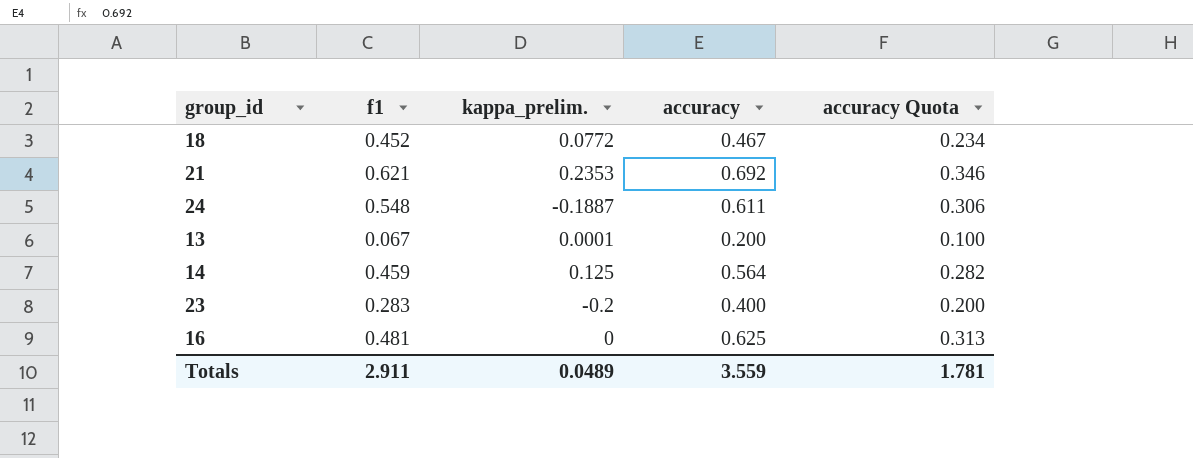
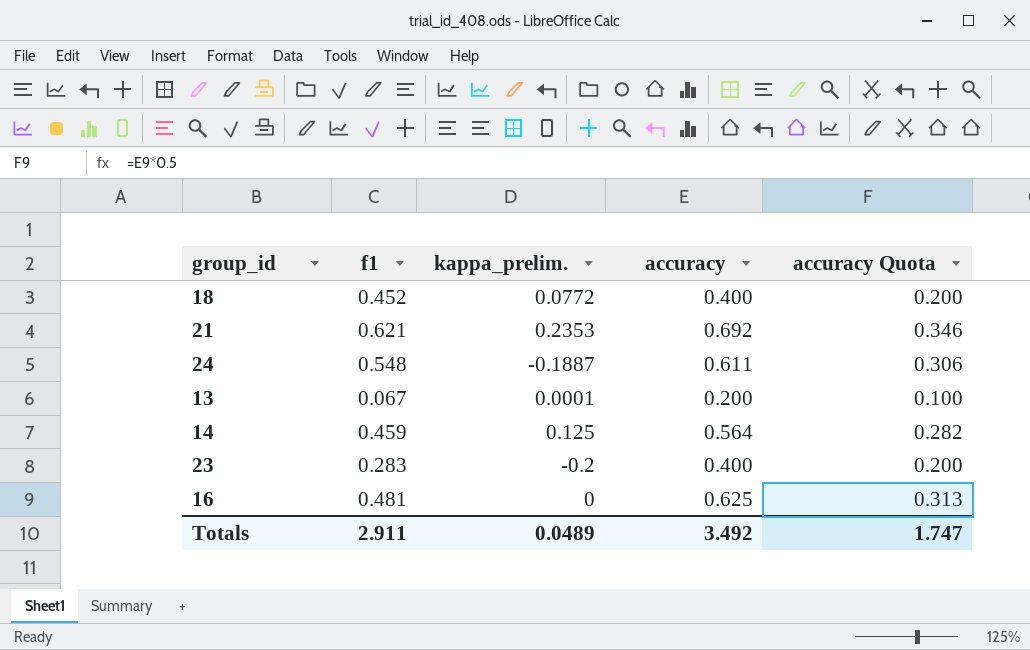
18 | accuracy: 0.467 -> 0.400
18 | accuracy Quota: 0.234 -> 0.200
Totals | accuracy: 3.559 -> 3.492
Totals | accuracy Quota: 1.781 -> 1.747

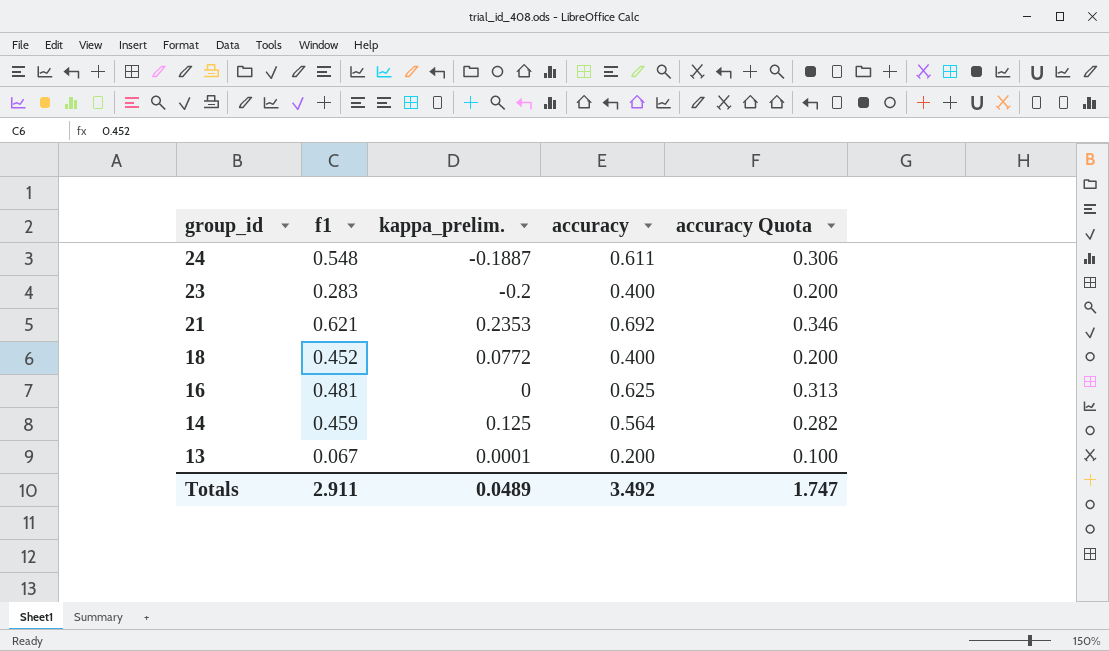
row order: none -> group_id descending

